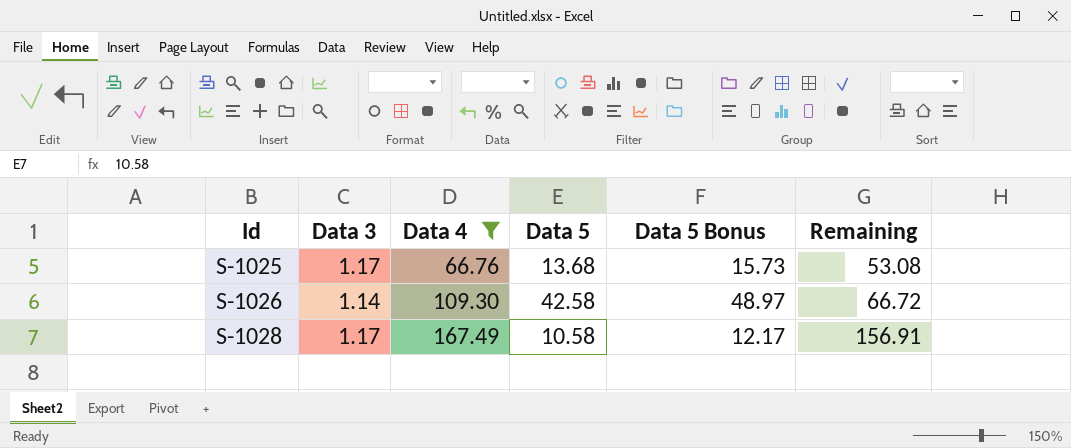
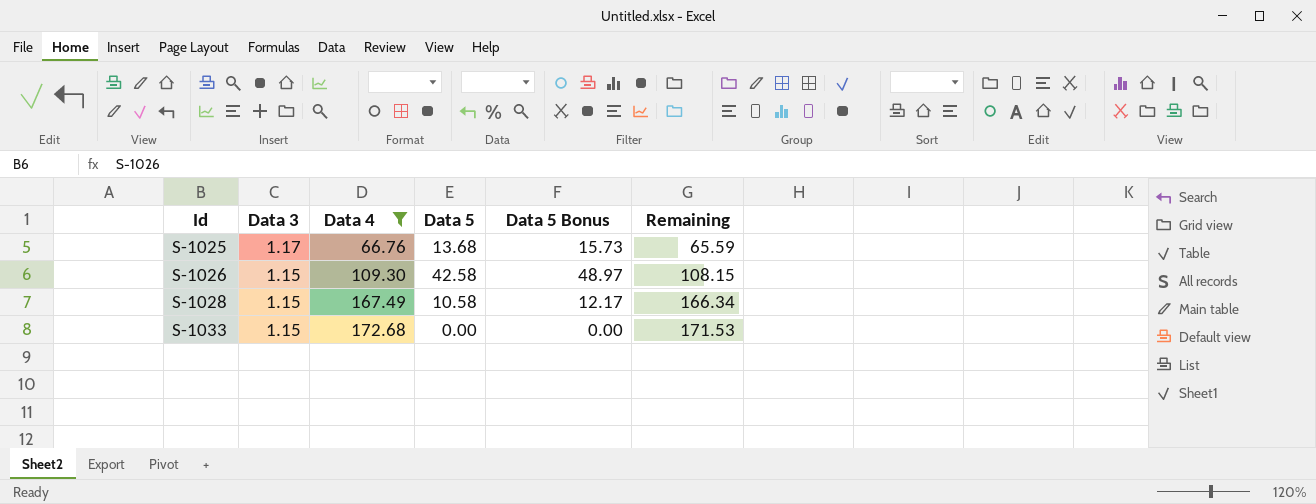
column Remaining | formula: [Data 4] - [Data 5] -> [Data 4] - [Data 3]
S-1026 | Data 3: 1.14 -> 1.15
S-1028 | Data 3: 1.17 -> 1.15
row S-1033: none -> 1.15 | 172.68 | 0.00 | 0.00 | 171.53

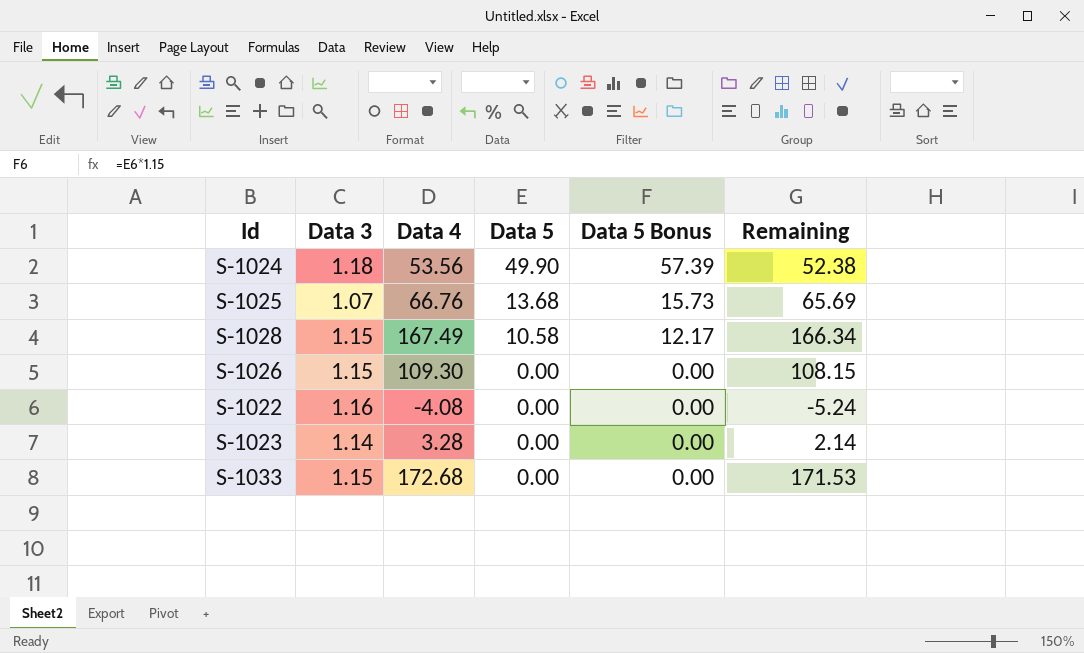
filter: Data 4 >= 66.76 -> none
row order: Id ascending -> Data 5 descending
S-1025 | Data 3: 1.17 -> 1.07
S-1025 | Remaining: 65.59 -> 65.69
S-1026 | Data 5: 42.58 -> 0.00
S-1026 | Data 5 Bonus: 48.97 -> 0.00

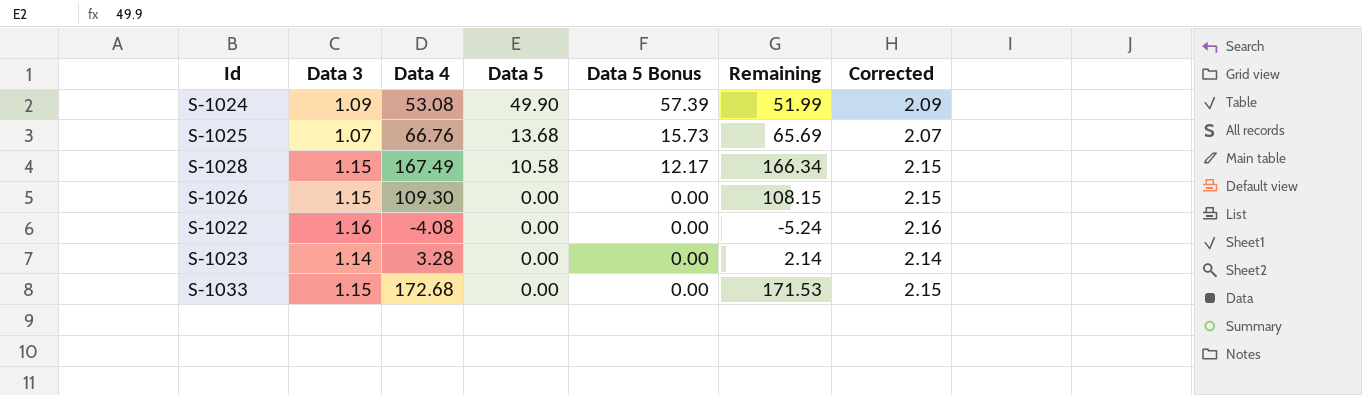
column Corrected | formula: none -> [Data 3] + 1
S-1024 | Data 3: 1.18 -> 1.09
S-1024 | Data 4: 53.56 -> 53.08
S-1024 | Remaining: 52.38 -> 51.99

